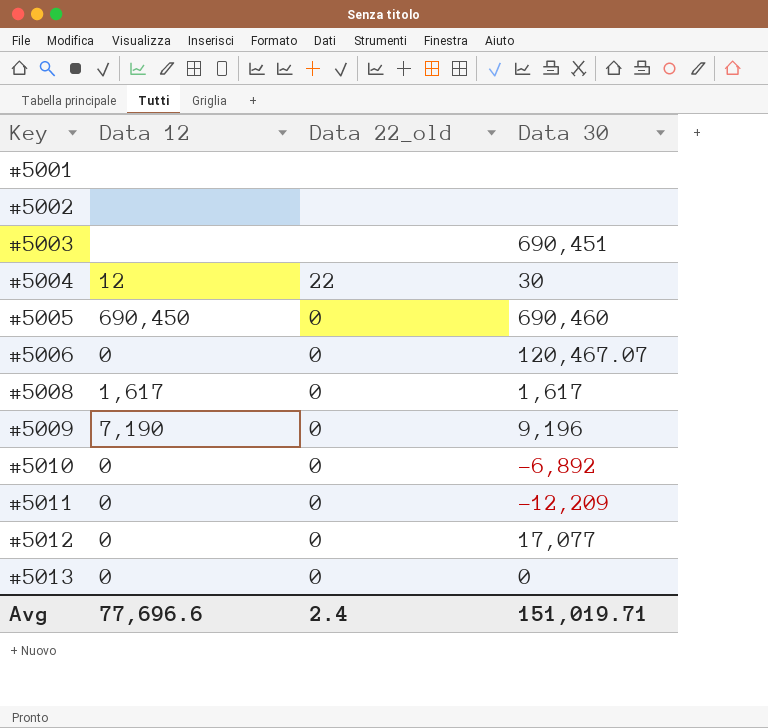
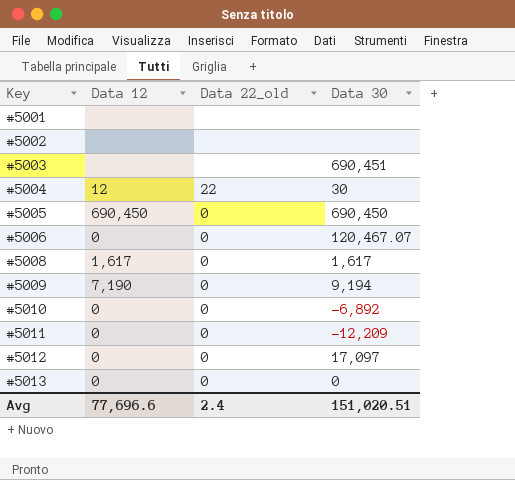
#5005 | Data 30: 690,460 -> 690,450
#5009 | Data 30: 9,196 -> 9,194
#5012 | Data 30: 17,077 -> 17,097
Avg | Data 30: 151,019.71 -> 151,020.51

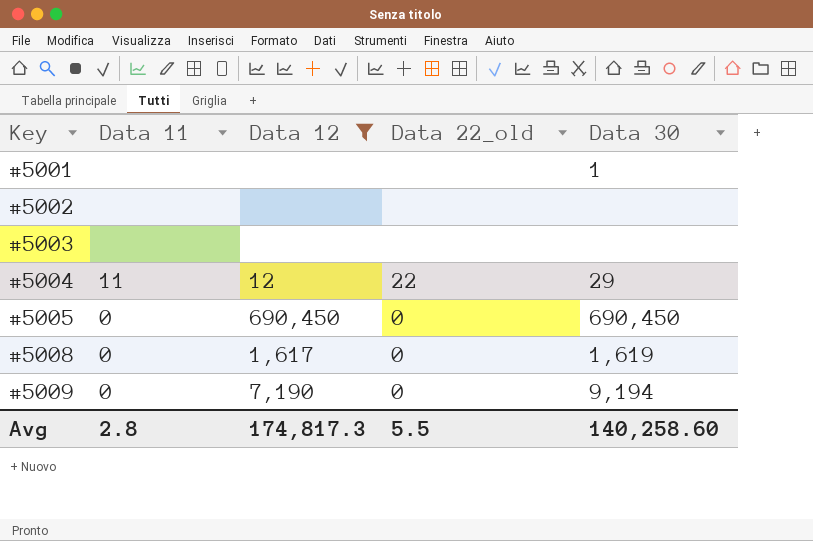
filter: none -> Data 12 != 0
column Data 11 | position: none -> 2
#5001 | Data 30: none -> 1
#5003 | Data 30: 690,451 -> none
#5004 | Data 30: 30 -> 29
#5008 | Data 30: 1,617 -> 1,619
Avg | Data 12: 77,696.6 -> 174,817.3
Avg | Data 22_old: 2.4 -> 5.5
Avg | Data 30: 151,020.51 -> 140,258.60

